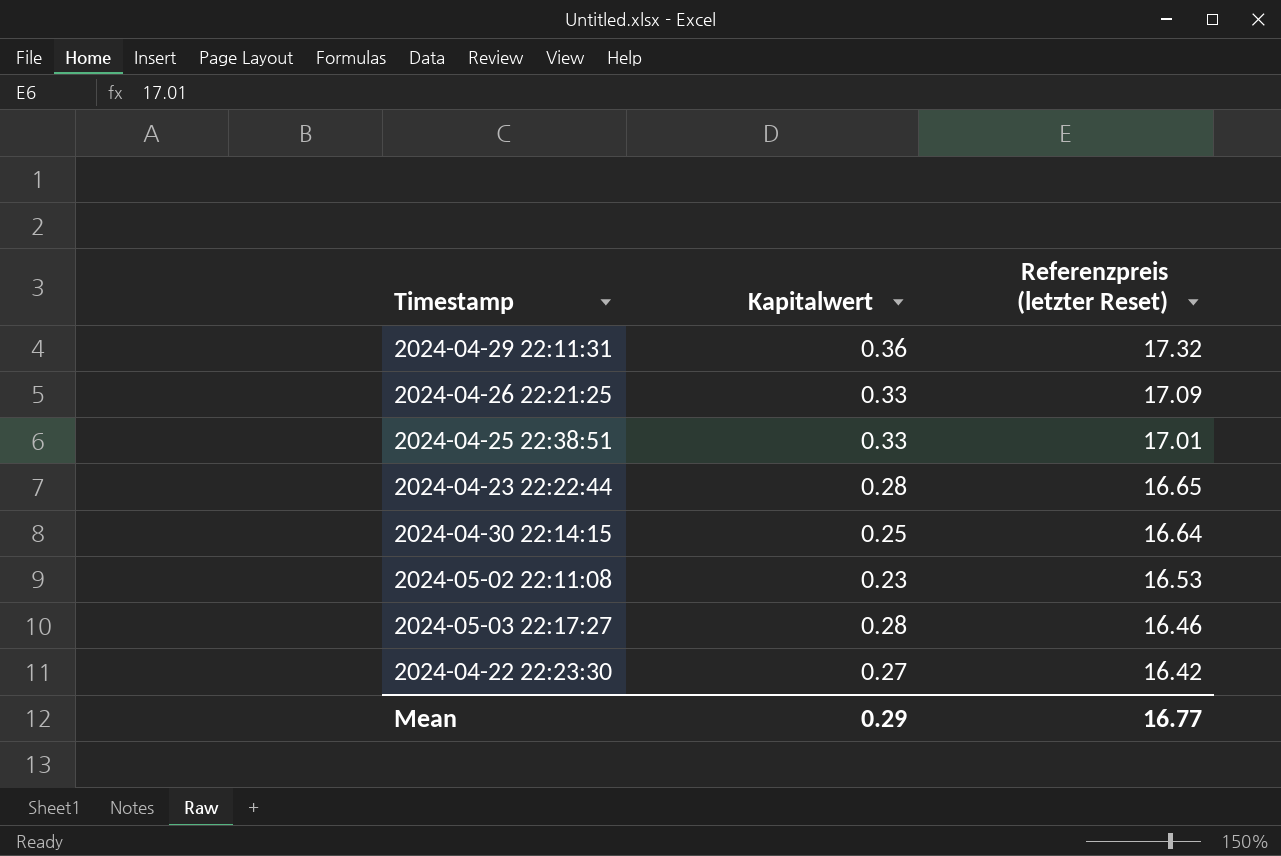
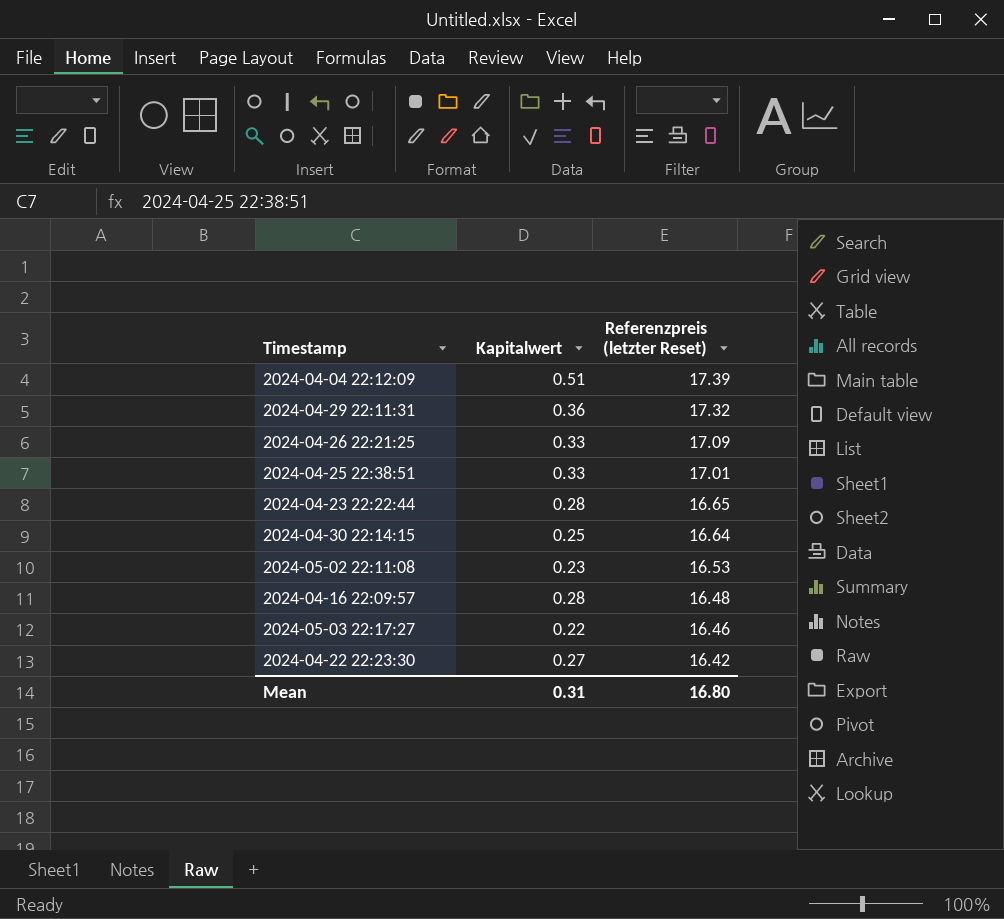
row 2024-04-04 22:12:09: none -> 0.51 | 17.39
row 2024-04-16 22:09:57: none -> 0.28 | 16.48
2024-05-03 22:17:27 | Kapitalwert: 0.28 -> 0.22
Mean | Kapitalwert: 0.29 -> 0.31
Mean | Referenzpreis (letzter Reset): 16.77 -> 16.80

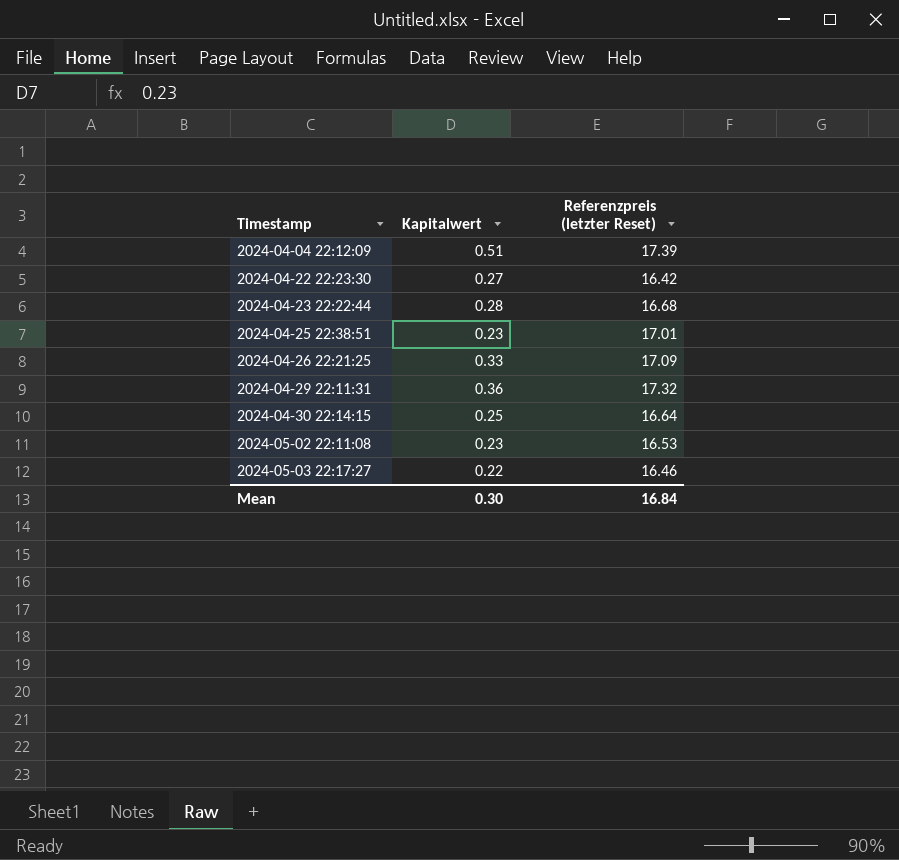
row order: Referenzpreis (letzter Reset) descending -> Timestamp ascending
row 2024-04-16 22:09:57: 0.28 | 16.48 -> none
2024-04-23 22:22:44 | Referenzpreis (letzter Reset): 16.65 -> 16.68
2024-04-25 22:38:51 | Kapitalwert: 0.33 -> 0.23
Mean | Kapitalwert: 0.31 -> 0.30
Mean | Referenzpreis (letzter Reset): 16.80 -> 16.84

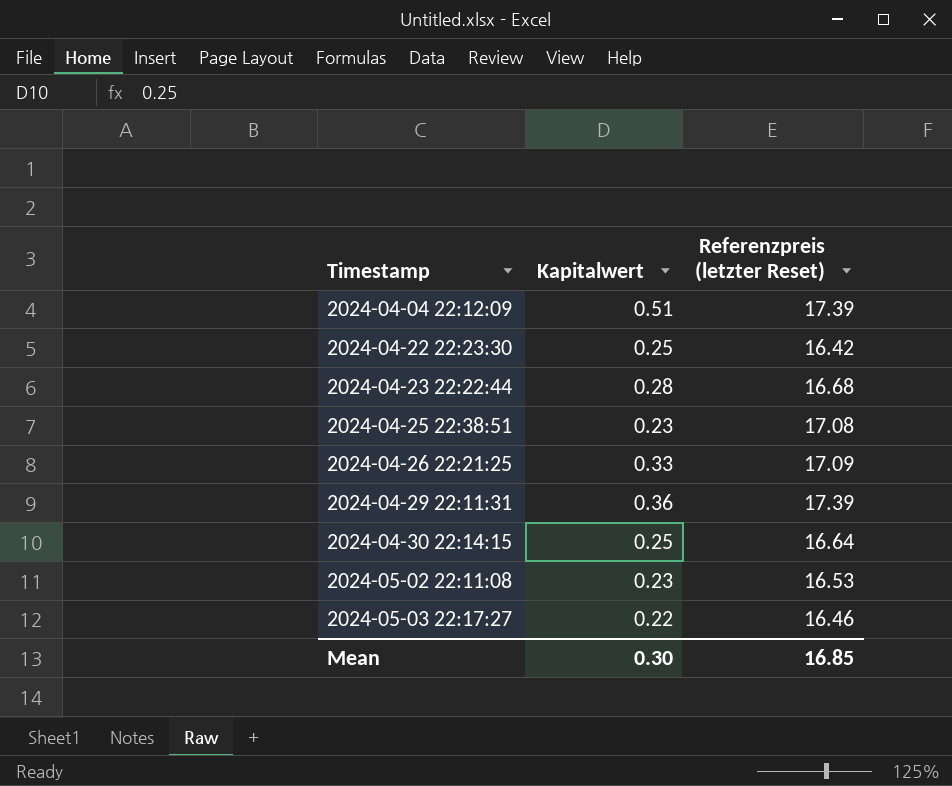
2024-04-22 22:23:30 | Kapitalwert: 0.27 -> 0.25
2024-04-25 22:38:51 | Referenzpreis (letzter Reset): 17.01 -> 17.08
2024-04-29 22:11:31 | Referenzpreis (letzter Reset): 17.32 -> 17.39
Mean | Referenzpreis (letzter Reset): 16.84 -> 16.85

